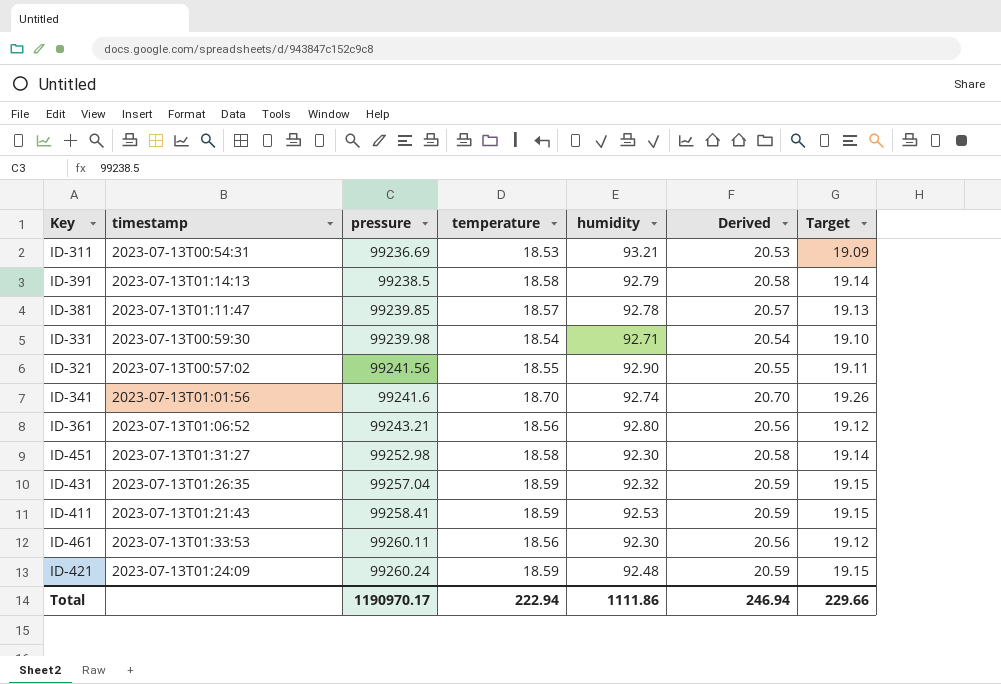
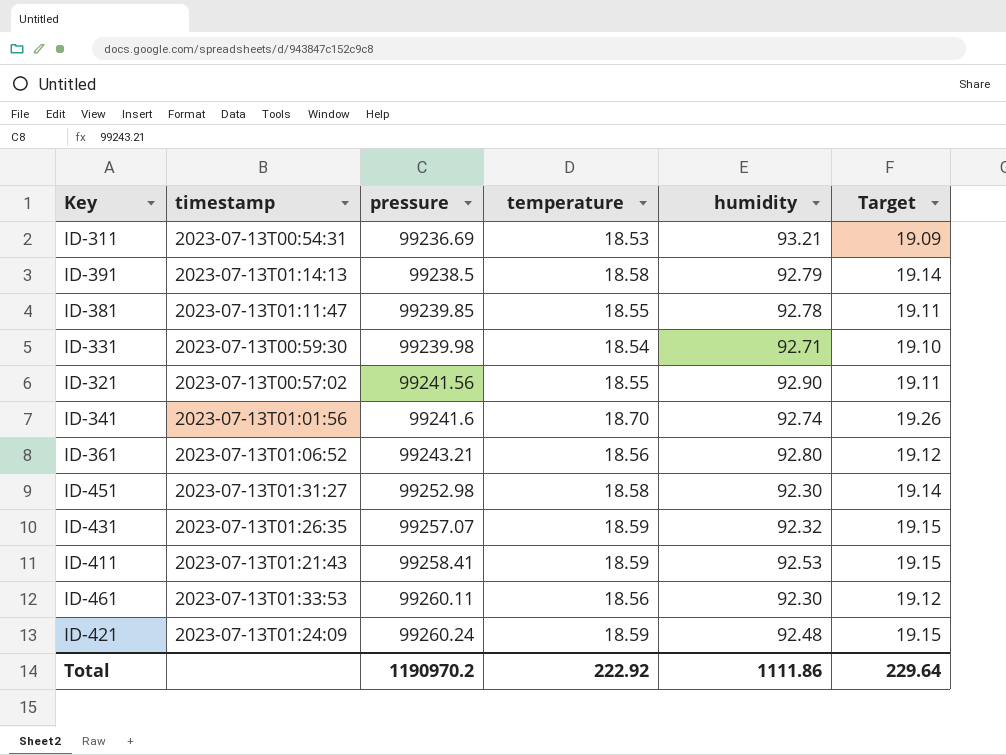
column Derived | formula: [temperature] + 2 -> none
ID-381 | temperature: 18.57 -> 18.55
ID-381 | Target: 19.13 -> 19.11
ID-431 | pressure: 99257.04 -> 99257.07
Total | pressure: 1190970.17 -> 1190970.2
Total | temperature: 222.94 -> 222.92
Total | Target: 229.66 -> 229.64

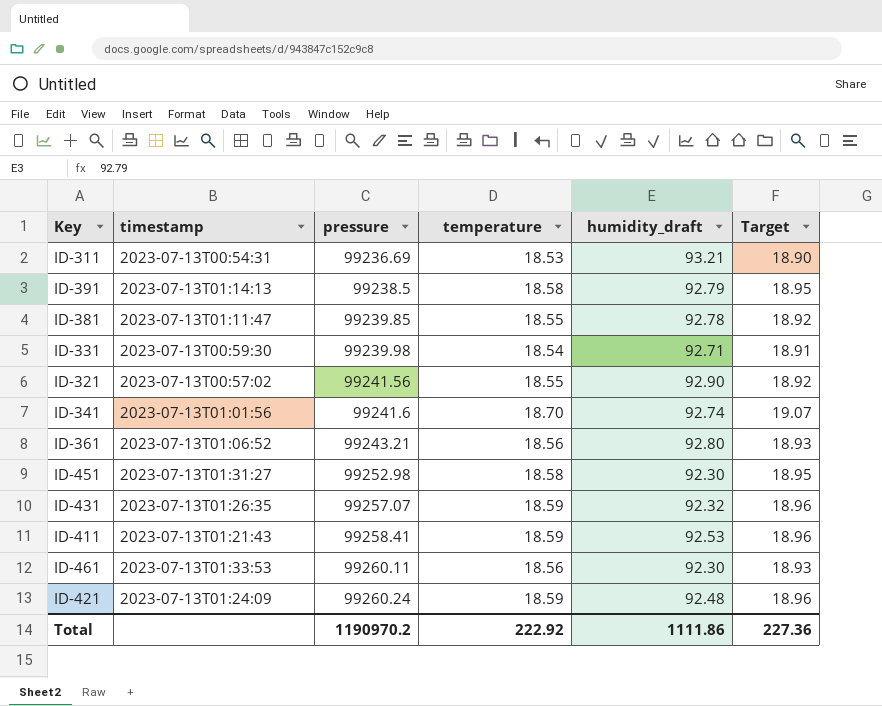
column name: humidity -> humidity_draft
column Target | formula: [temperature] * 1.03 -> [temperature] * 1.02
Total | Target: 229.64 -> 227.36

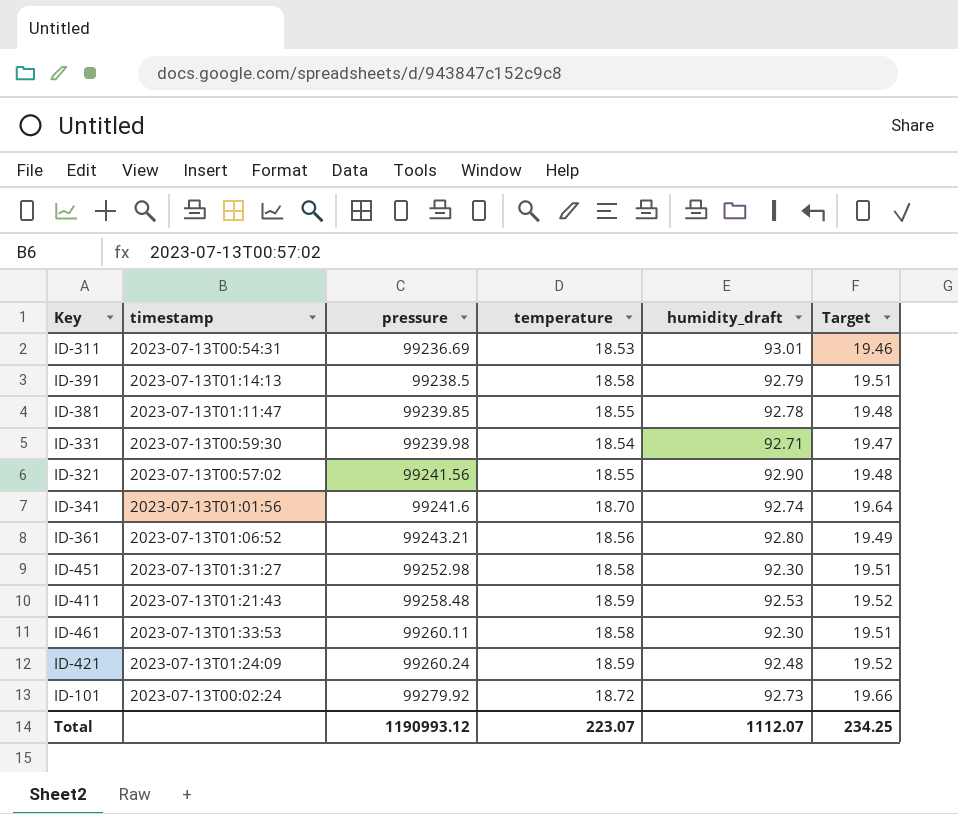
column Target | formula: [temperature] * 1.02 -> [temperature] * 1.05
row ID-431: 2023-07-13T01:26:35 | 99257.07 | 18.59 | 92.32 | 18.96 -> none
ID-311 | humidity_draft: 93.21 -> 93.01
ID-411 | pressure: 99258.41 -> 99258.48
ID-461 | temperature: 18.56 -> 18.58
row ID-101: none -> 2023-07-13T00:02:24 | 99279.92 | 18.72 | 92.73 | 19.66
Total | pressure: 1190970.2 -> 1190993.12
Total | temperature: 222.92 -> 223.07
Total | humidity_draft: 1111.86 -> 1112.07
Total | Target: 227.36 -> 234.25

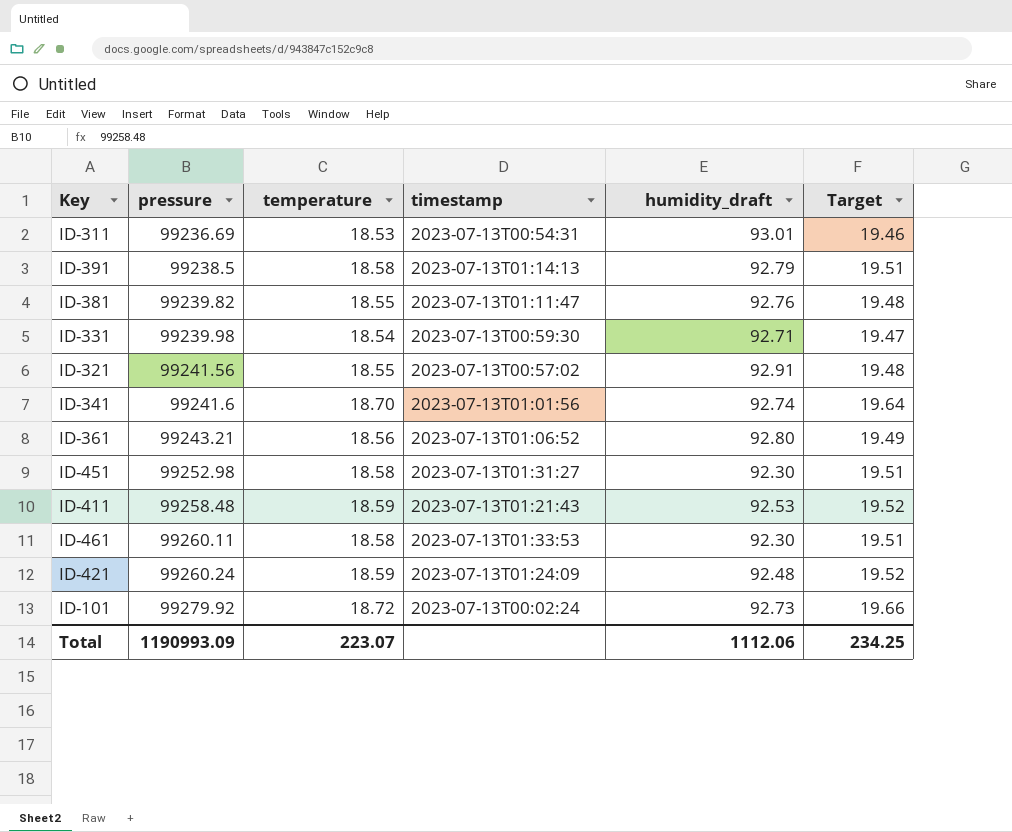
column timestamp | position: 2 -> 4
ID-381 | pressure: 99239.85 -> 99239.82
ID-381 | humidity_draft: 92.78 -> 92.76
ID-321 | humidity_draft: 92.90 -> 92.91
Total | pressure: 1190993.12 -> 1190993.09
Total | humidity_draft: 1112.07 -> 1112.06

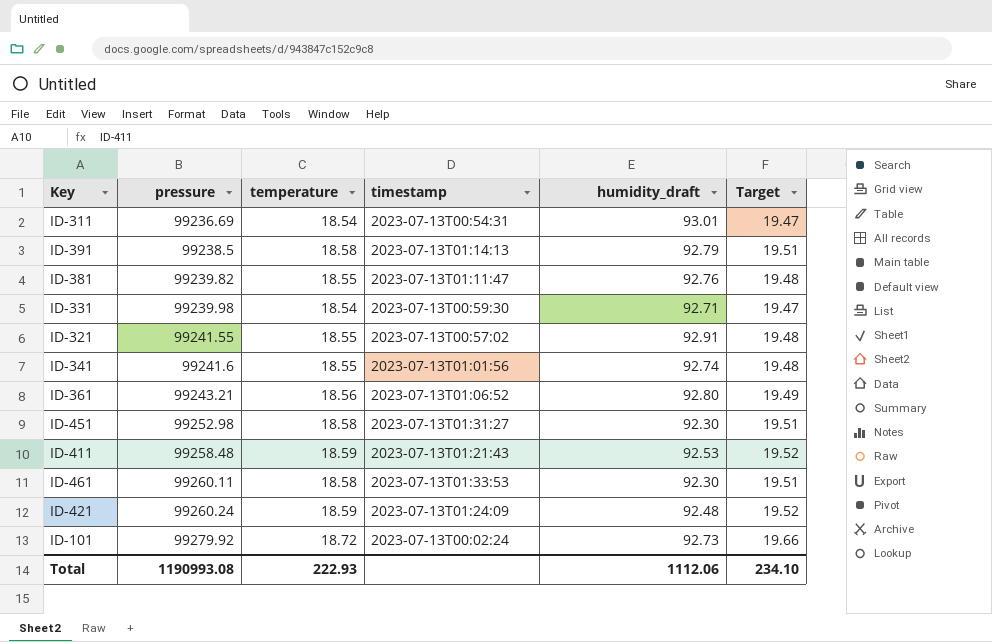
ID-311 | temperature: 18.53 -> 18.54
ID-311 | Target: 19.46 -> 19.47
ID-321 | pressure: 99241.56 -> 99241.55
ID-341 | temperature: 18.70 -> 18.55
ID-341 | Target: 19.64 -> 19.48
Total | pressure: 1190993.09 -> 1190993.08
Total | temperature: 223.07 -> 222.93
Total | Target: 234.25 -> 234.10

